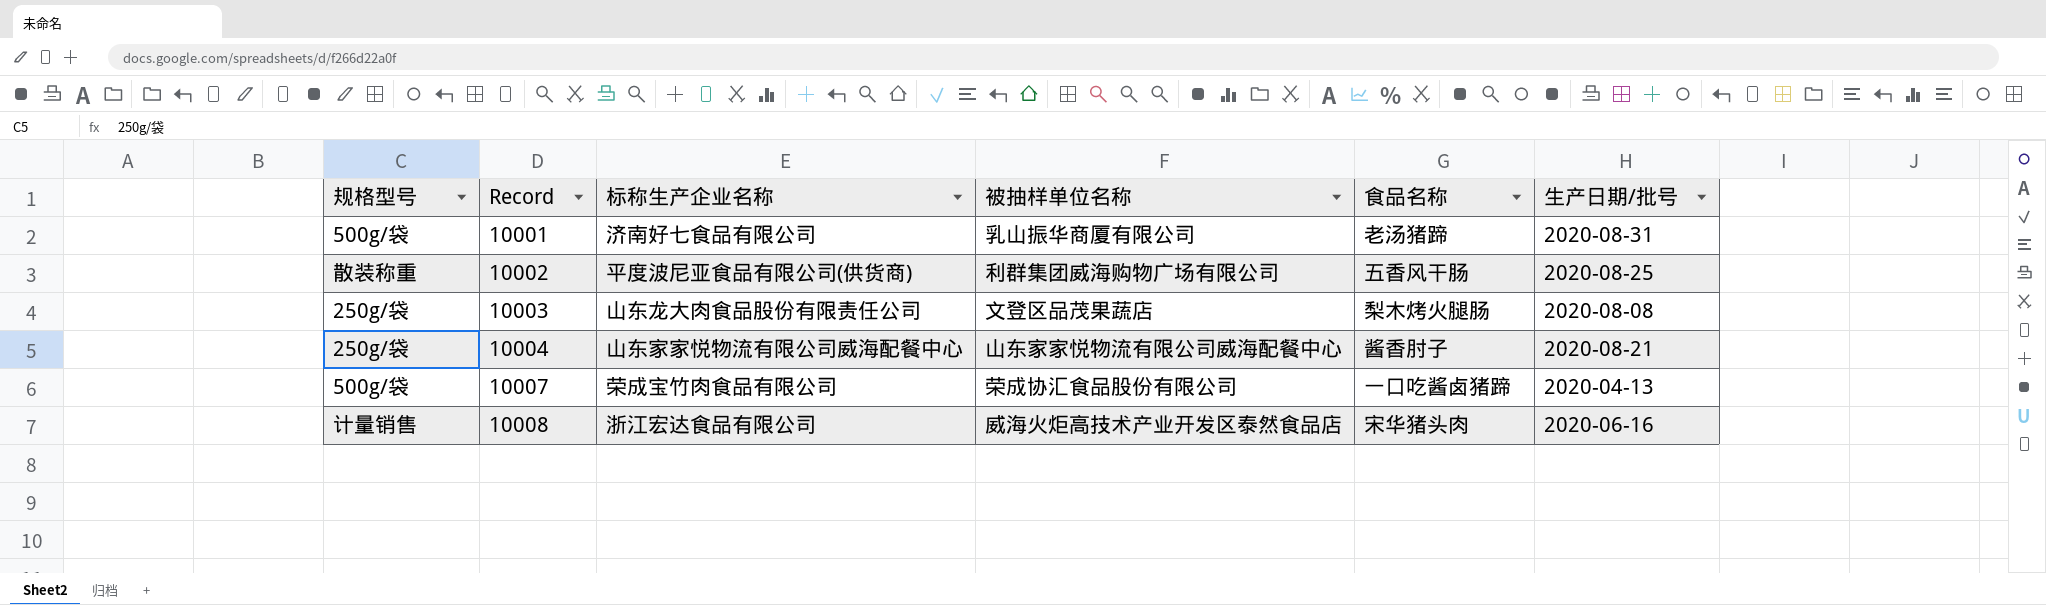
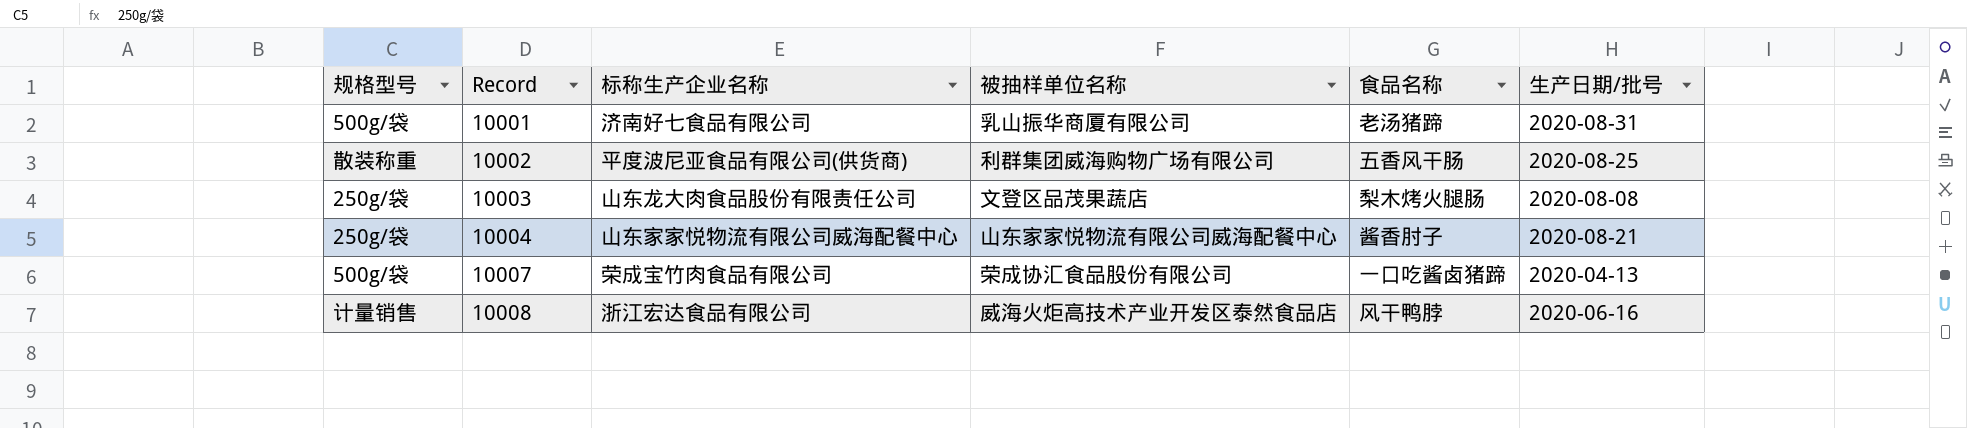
10008 | 食品名称: 宋华猪头肉 -> 风干鸭脖

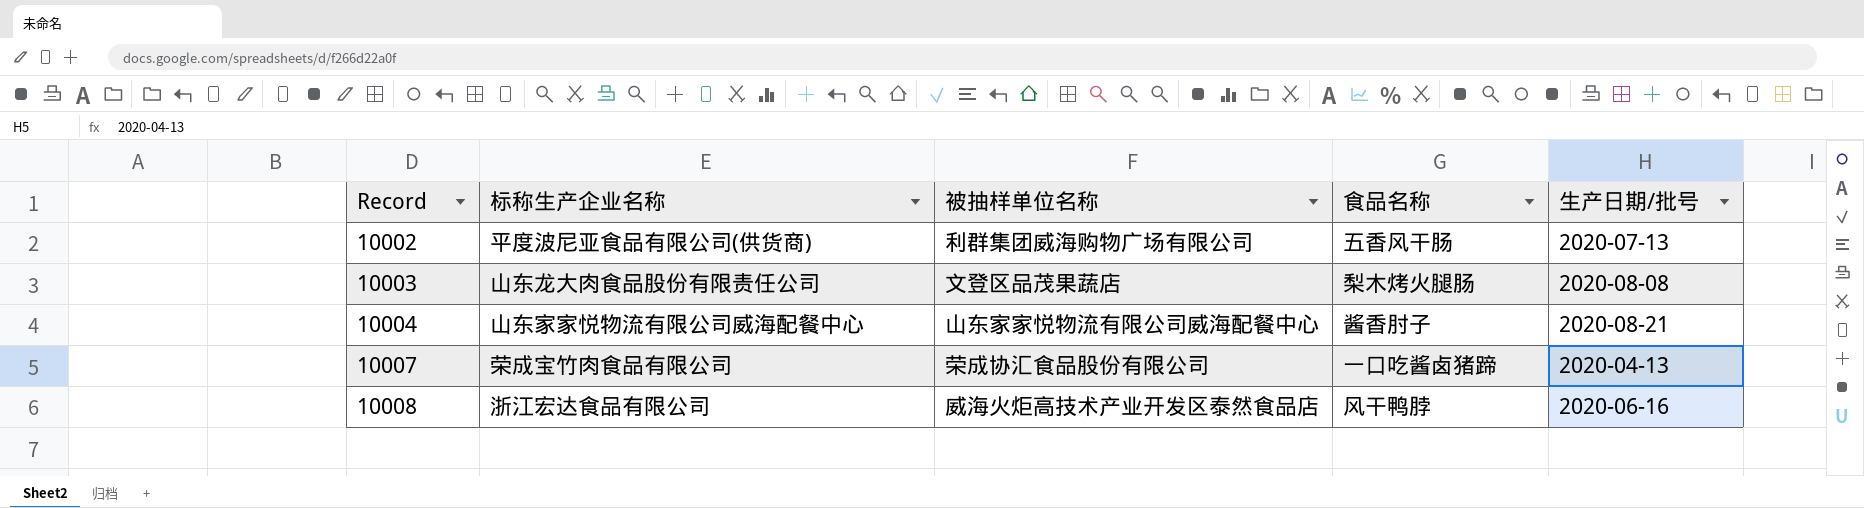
column 规格型号 | position: 1 -> none
row 10001: 500g/袋 | 济南好七食品有限公司 | 乳山振华商厦有限公司 | 老汤猪蹄 | 2020-08-31 -> none
10002 | 生产日期/批号: 2020-08-25 -> 2020-07-13

